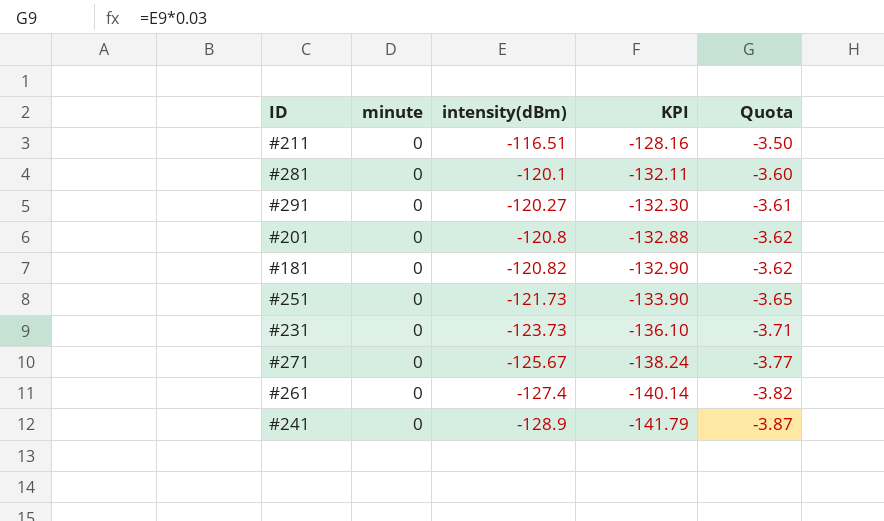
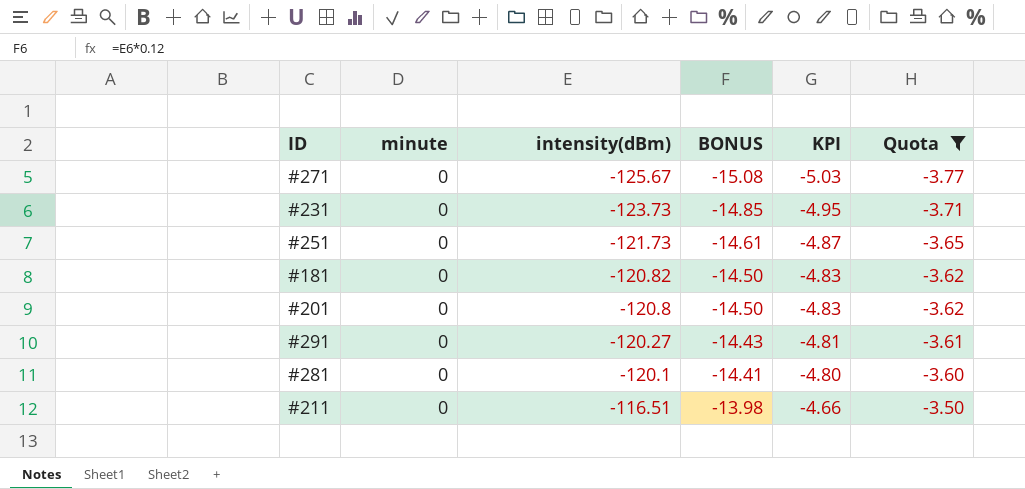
filter: none -> Quota >= -3.77
row order: intensity(dBm) descending -> intensity(dBm) ascending
column BONUS | formula: none -> [intensity(dBm)] * 0.12
column KPI | formula: [intensity(dBm)] * 1.1 -> [intensity(dBm)] * 0.04

